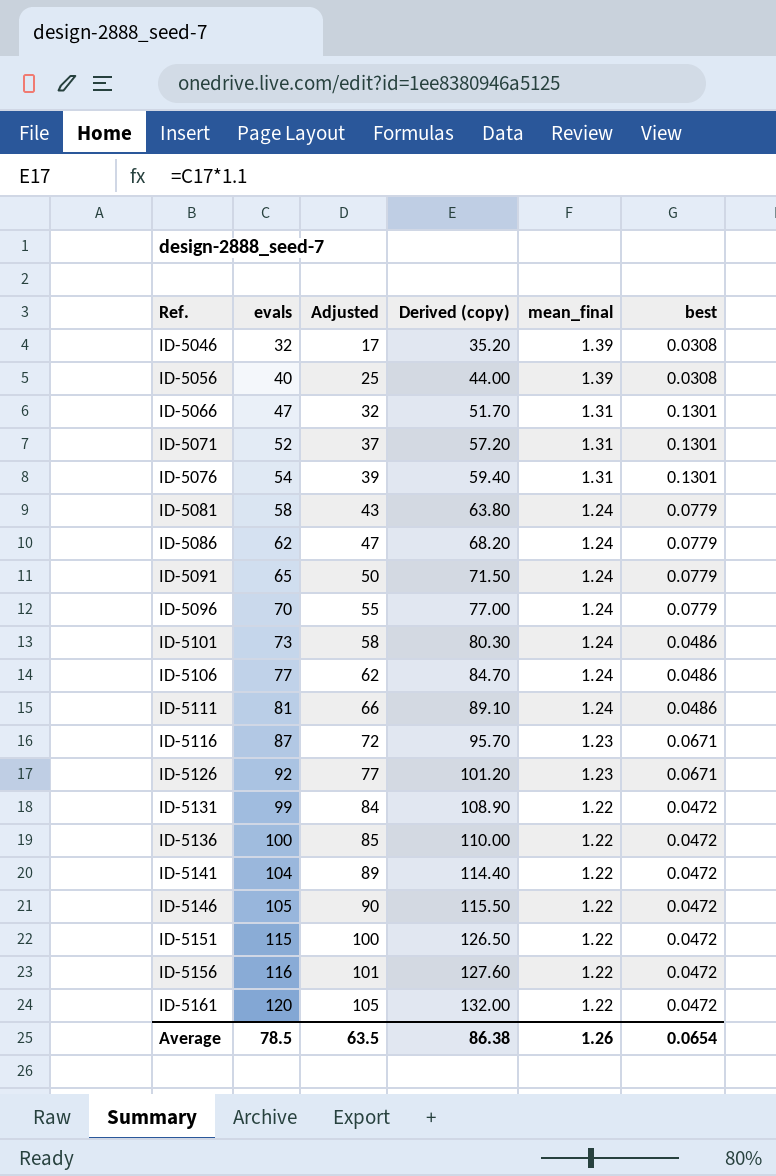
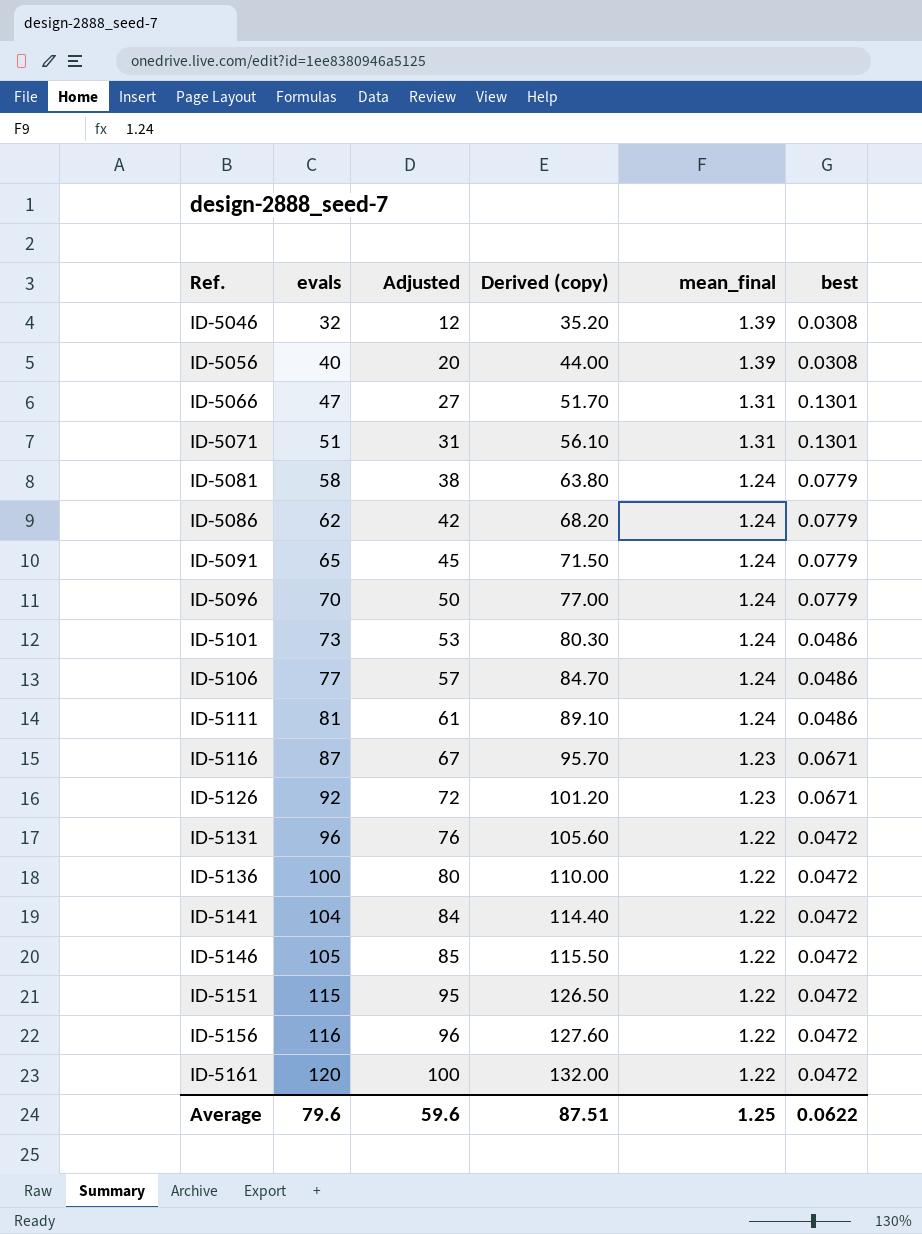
column Adjusted | formula: [evals] - 15 -> [evals] - 20
row ID-5076: 54 | 39 | 59.40 | 1.31 | 0.1301 -> none
ID-5071 | evals: 52 -> 51
ID-5071 | Derived (copy): 57.20 -> 56.10
ID-5131 | evals: 99 -> 96
ID-5131 | Derived (copy): 108.90 -> 105.60
Average | evals: 78.5 -> 79.6
Average | Adjusted: 63.5 -> 59.6
Average | Derived (copy): 86.38 -> 87.51
Average | mean_final: 1.26 -> 1.25
Average | best: 0.0654 -> 0.0622

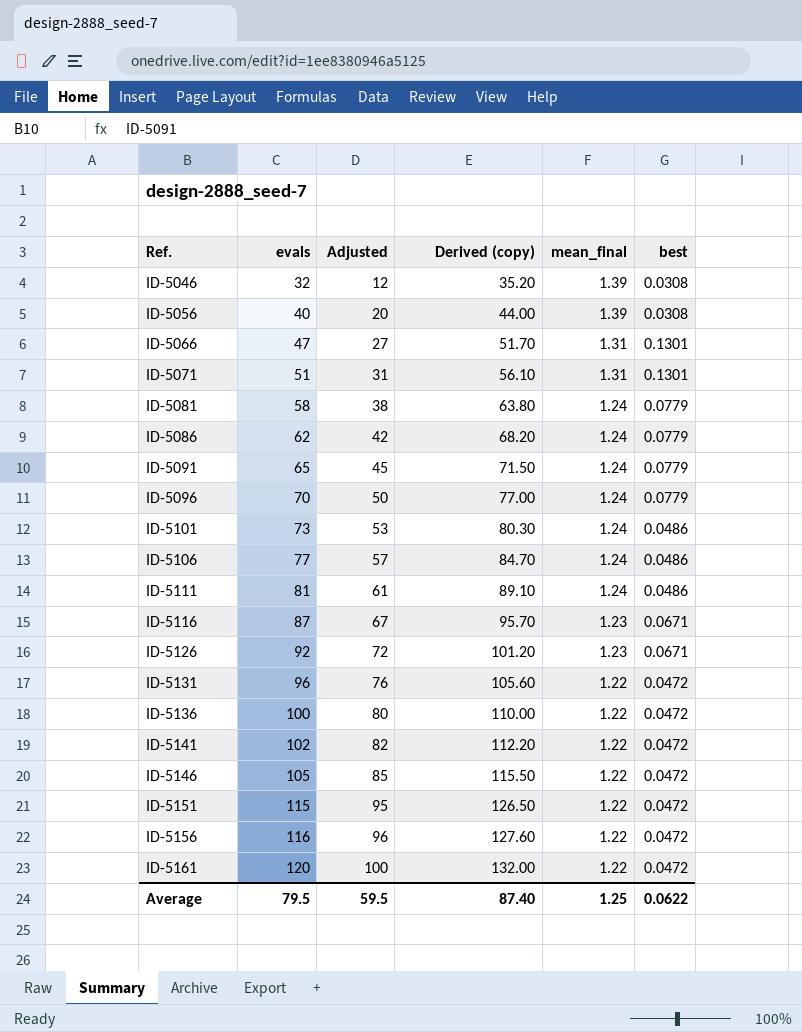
ID-5141 | evals: 104 -> 102
ID-5141 | Adjusted: 84 -> 82
ID-5141 | Derived (copy): 114.40 -> 112.20
Average | evals: 79.6 -> 79.5
Average | Adjusted: 59.6 -> 59.5
Average | Derived (copy): 87.51 -> 87.40

